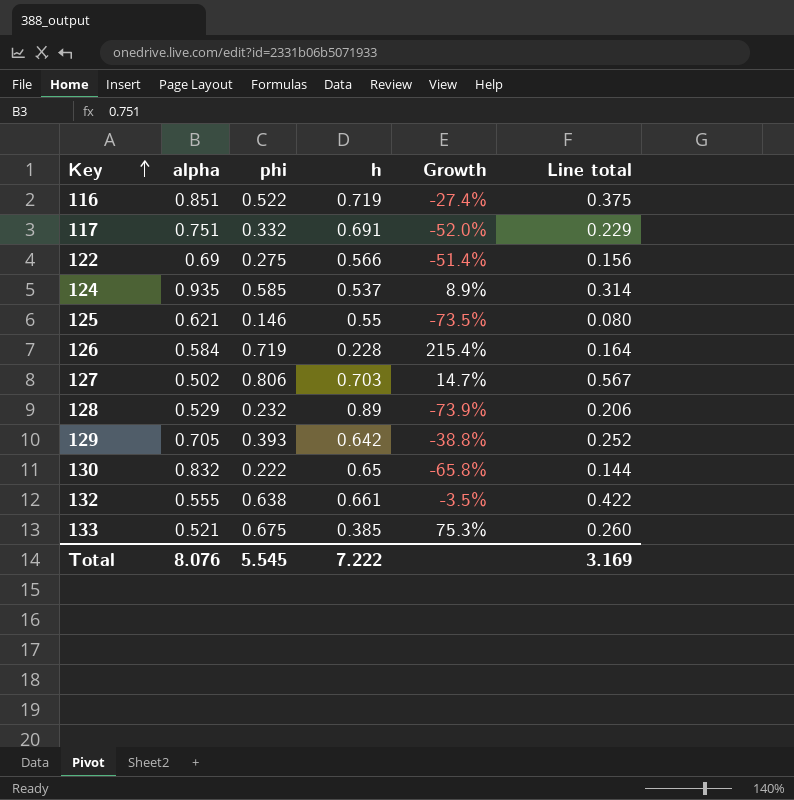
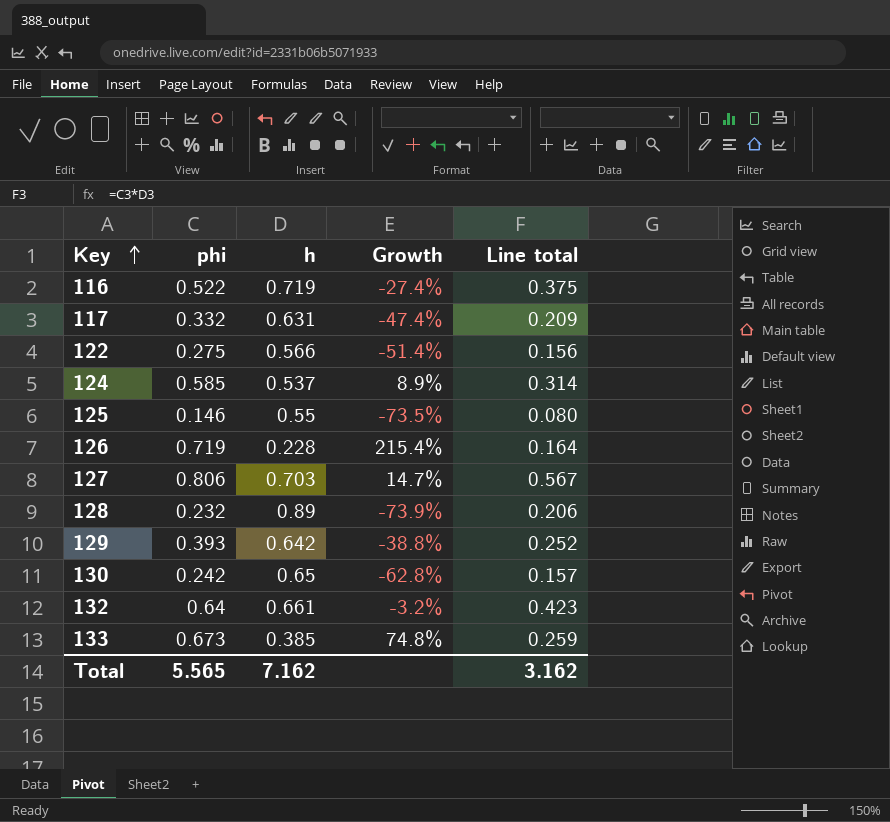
column alpha | position: 2 -> none
117 | h: 0.691 -> 0.631
117 | Growth: -52.0% -> -47.4%
117 | Line total: 0.229 -> 0.209
130 | phi: 0.222 -> 0.242
130 | Growth: -65.8% -> -62.8%
130 | Line total: 0.144 -> 0.157
132 | phi: 0.638 -> 0.64
132 | Growth: -3.5% -> -3.2%
132 | Line total: 0.422 -> 0.423
133 | phi: 0.675 -> 0.673
133 | Growth: 75.3% -> 74.8%
133 | Line total: 0.260 -> 0.259
Total | phi: 5.545 -> 5.565
Total | h: 7.222 -> 7.162
Total | Line total: 3.169 -> 3.162

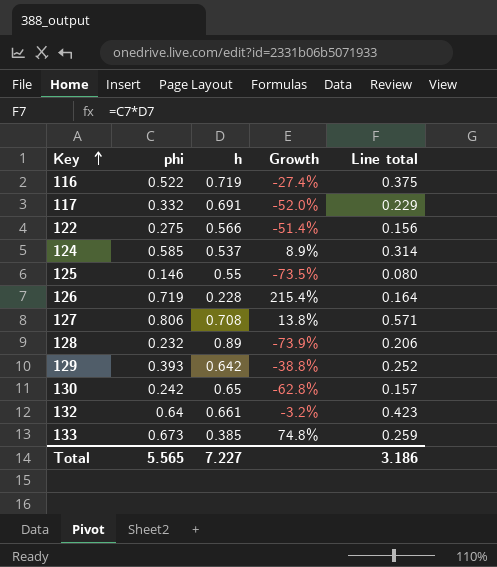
117 | h: 0.631 -> 0.691
117 | Growth: -47.4% -> -52.0%
117 | Line total: 0.209 -> 0.229
127 | h: 0.703 -> 0.708
127 | Growth: 14.7% -> 13.8%
127 | Line total: 0.567 -> 0.571
Total | h: 7.162 -> 7.227
Total | Line total: 3.162 -> 3.186

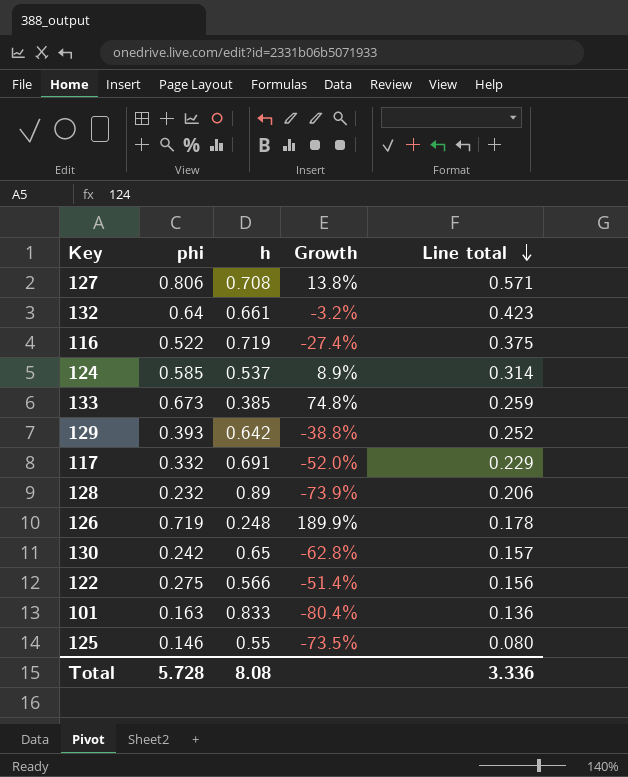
row order: Key ascending -> Line total descending
126 | h: 0.228 -> 0.248
126 | Growth: 215.4% -> 189.9%
126 | Line total: 0.164 -> 0.178
row 101: none -> 0.163 | 0.833 | -80.4% | 0.136
Total | phi: 5.565 -> 5.728
Total | h: 7.227 -> 8.08
Total | Line total: 3.186 -> 3.336

